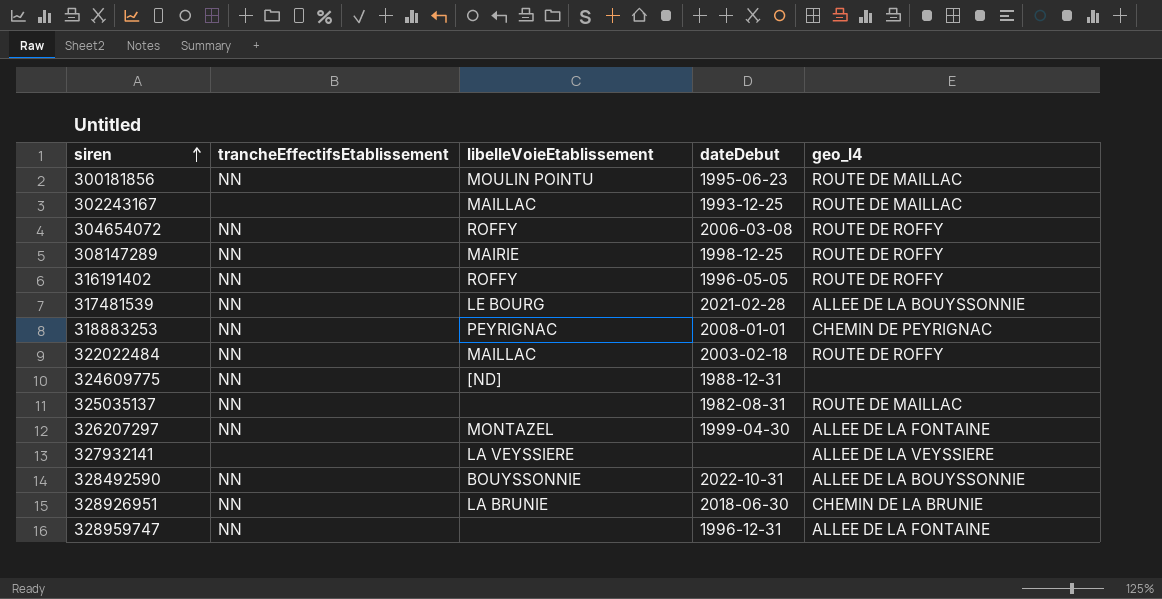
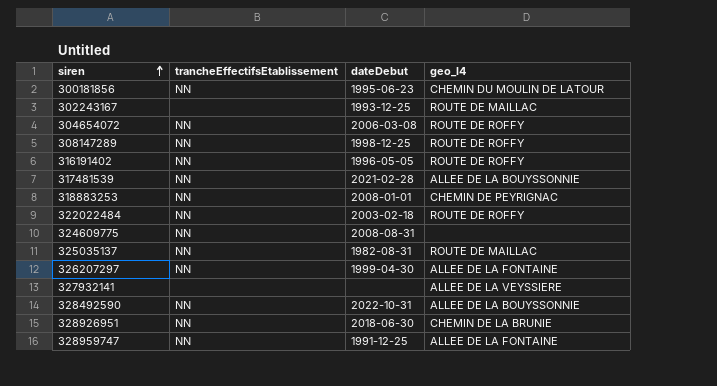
column libelleVoieEtablissement | position: 3 -> none
300181856 | geo_l4: ROUTE DE MAILLAC -> CHEMIN DU MOULIN DE LATOUR
324609775 | dateDebut: 1988-12-31 -> 2008-08-31
328959747 | dateDebut: 1996-12-31 -> 1991-12-25

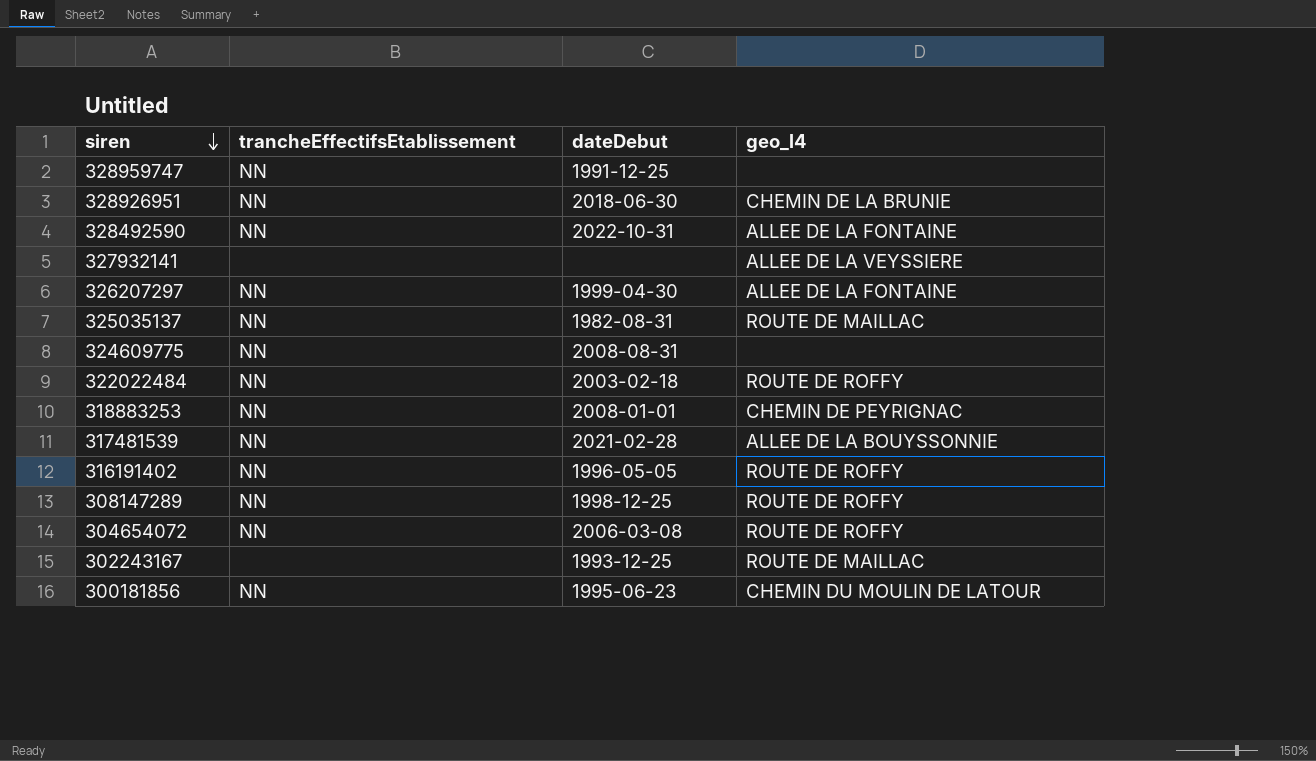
row order: siren ascending -> siren descending
328959747 | geo_l4: ALLEE DE LA FONTAINE -> none
328492590 | geo_l4: ALLEE DE LA BOUYSSONNIE -> ALLEE DE LA FONTAINE

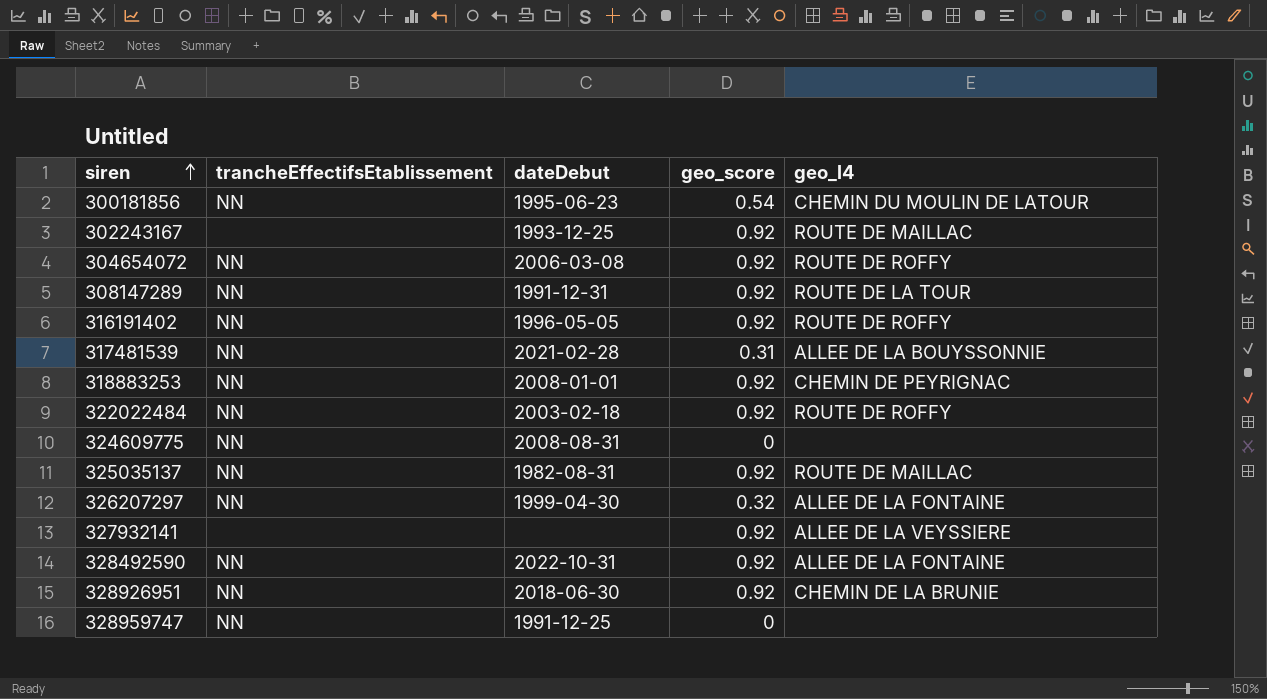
row order: siren descending -> siren ascending
column geo_score | position: none -> 4
308147289 | dateDebut: 1998-12-25 -> 1991-12-31
308147289 | geo_l4: ROUTE DE ROFFY -> ROUTE DE LA TOUR

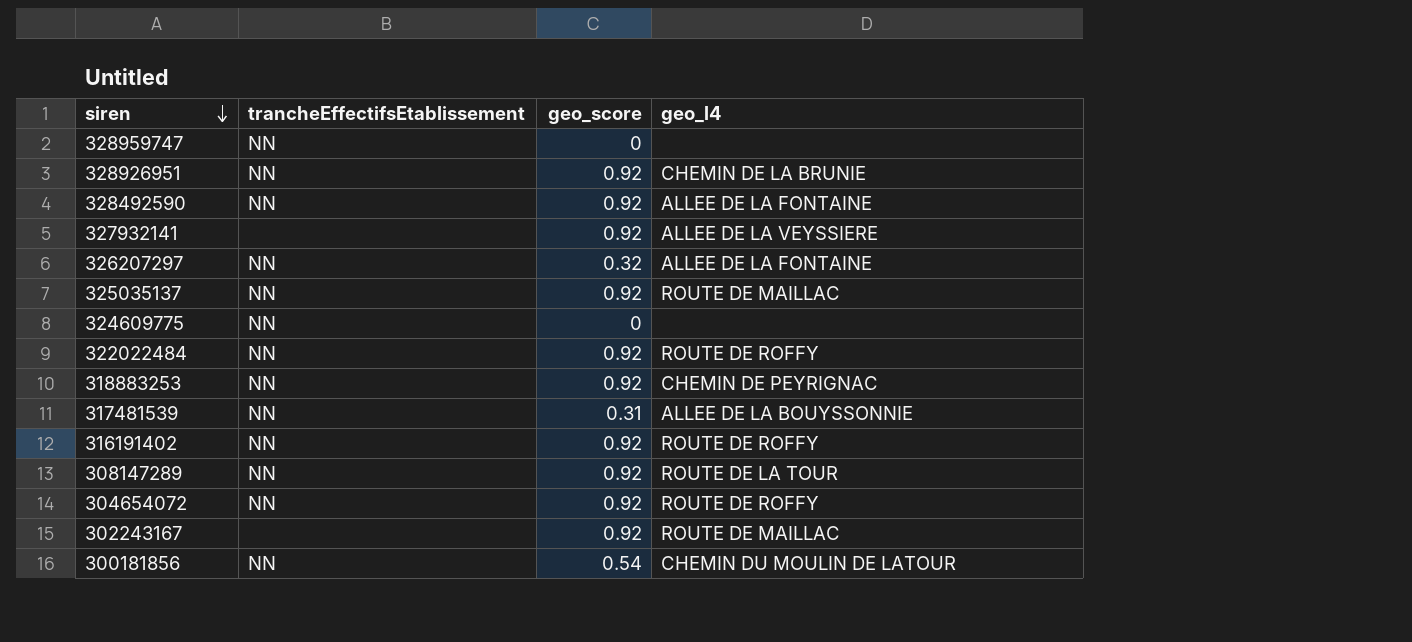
row order: siren ascending -> siren descending
column dateDebut | position: 3 -> none

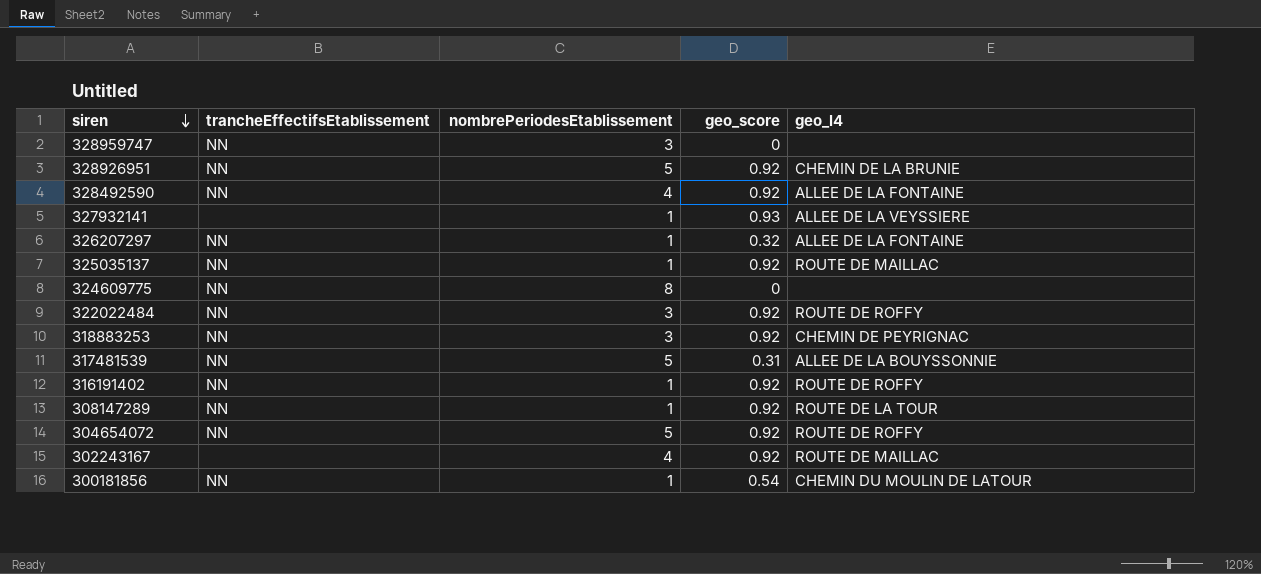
column nombrePeriodesEtablissement | position: none -> 3
327932141 | geo_score: 0.92 -> 0.93

